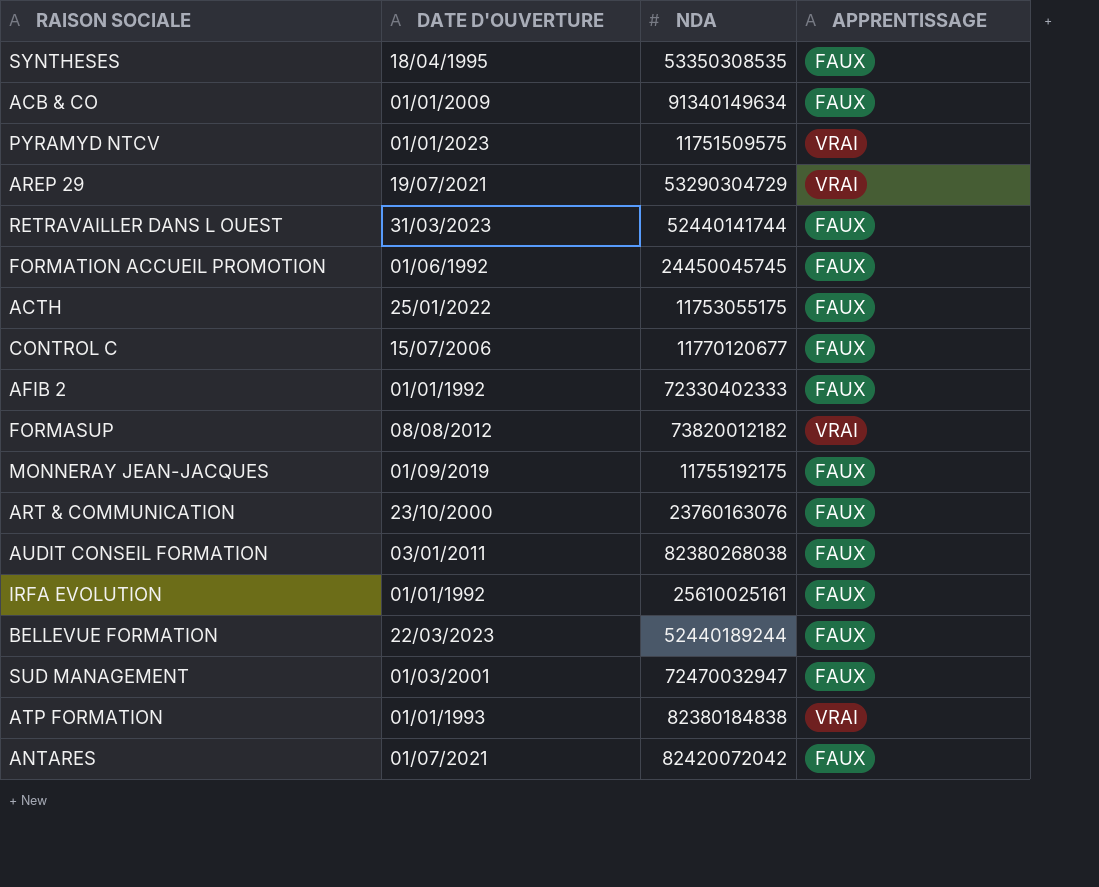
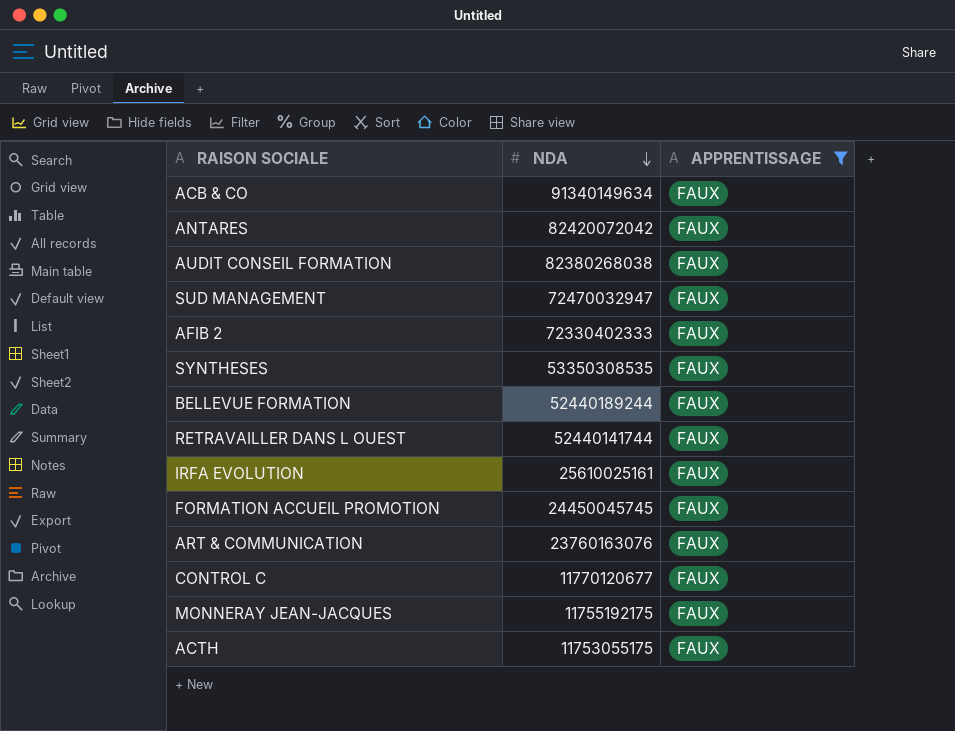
filter: none -> APPRENTISSAGE = FAUX
row order: none -> NDA descending
column DATE D'OUVERTURE | position: 2 -> none

